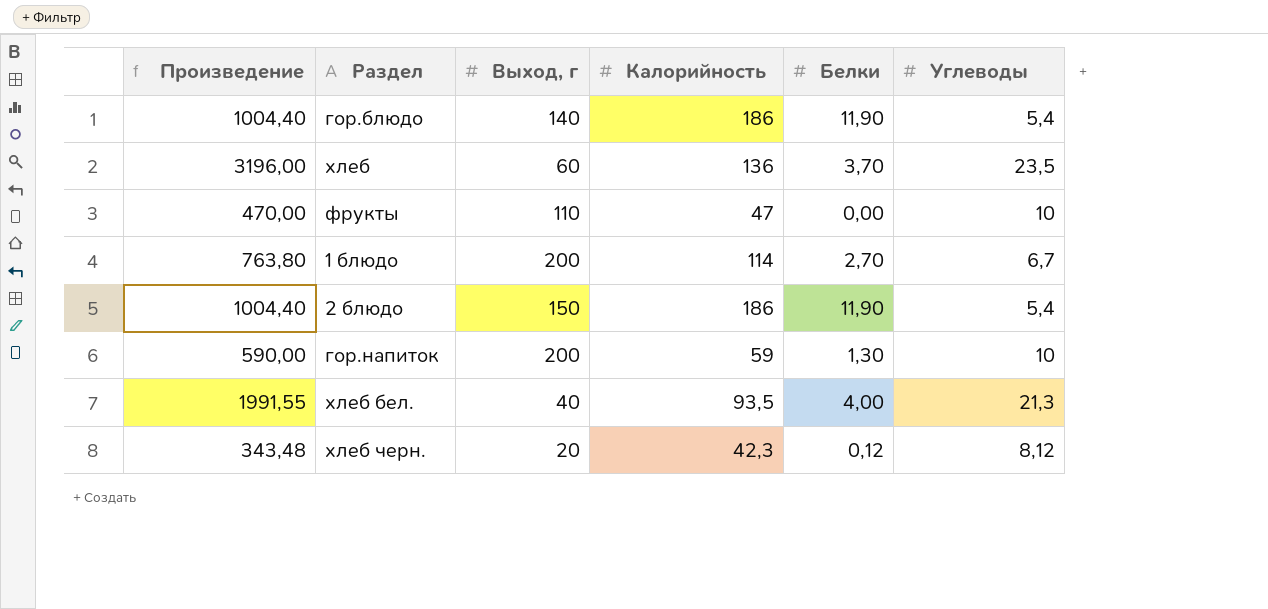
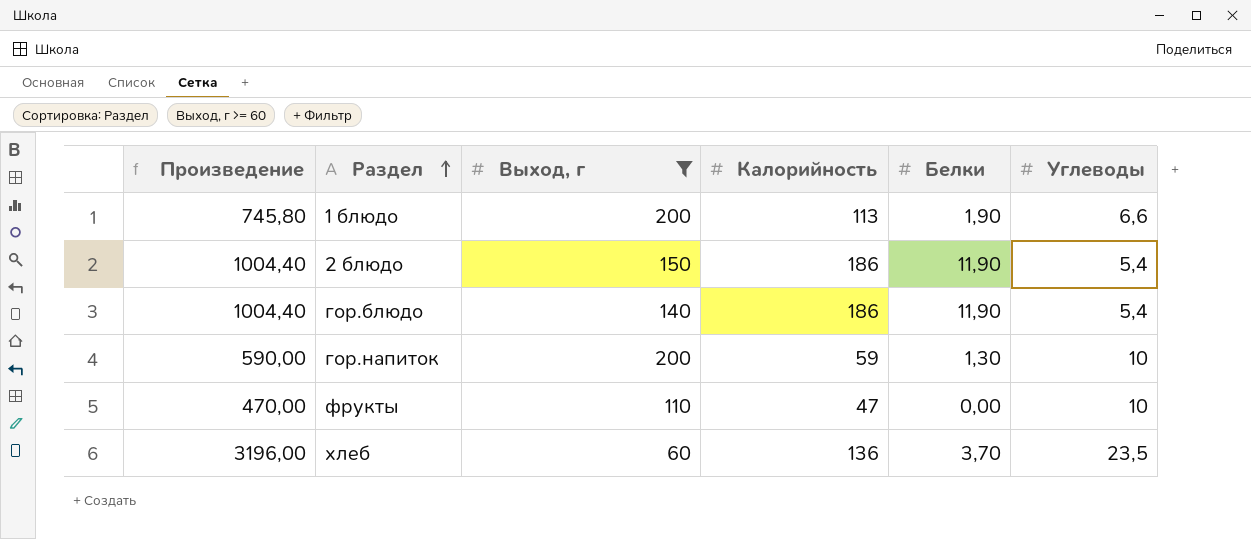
filter: none -> Выход, г >= 60
row order: none -> Раздел ascending
1 блюдо | Произведение: 763,80 -> 745,80
1 блюдо | Калорийность: 114 -> 113
1 блюдо | Белки: 2,70 -> 1,90
1 блюдо | Углеводы: 6,7 -> 6,6

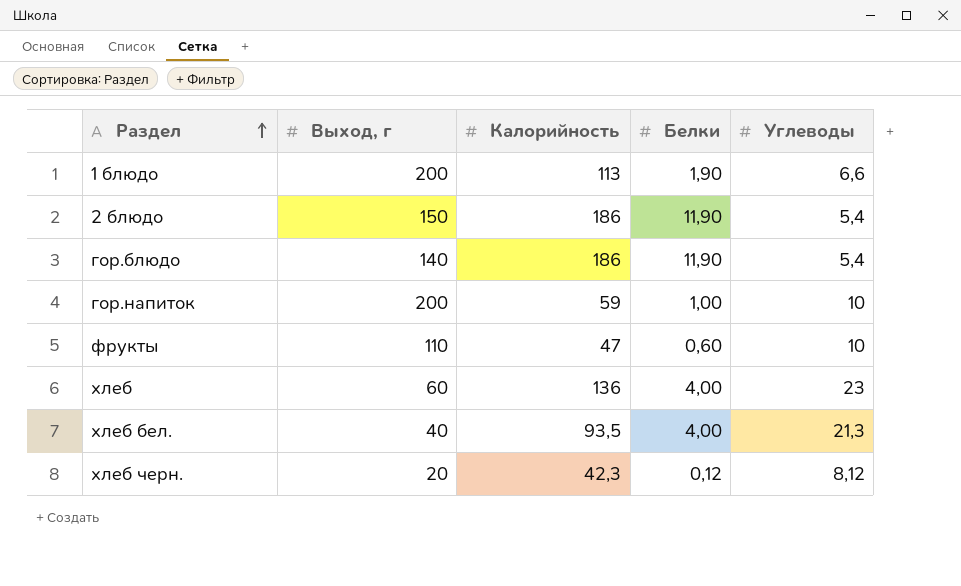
filter: Выход, г >= 60 -> none
column Произведение | formula: [Калорийность] * [Углеводы] -> none
гор.напиток | Белки: 1,30 -> 1,00
фрукты | Белки: 0,00 -> 0,60
хлеб | Белки: 3,70 -> 4,00
хлеб | Углеводы: 23,5 -> 23

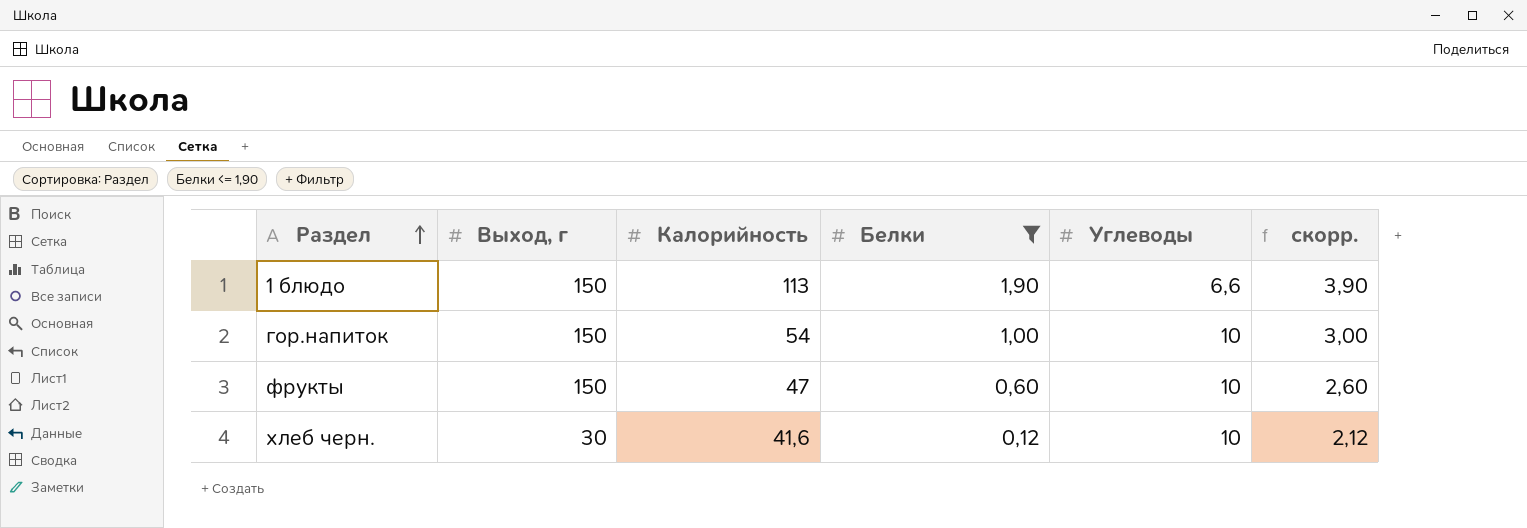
filter: none -> Белки <= 1,90
column скорр. | formula: none -> [Белки] + 2
1 блюдо | Выход, г: 200 -> 150
гор.напиток | Выход, г: 200 -> 150
гор.напиток | Калорийность: 59 -> 54
фрукты | Выход, г: 110 -> 150
хлеб черн. | Выход, г: 20 -> 30
хлеб черн. | Калорийность: 42,3 -> 41,6
хлеб черн. | Углеводы: 8,12 -> 10

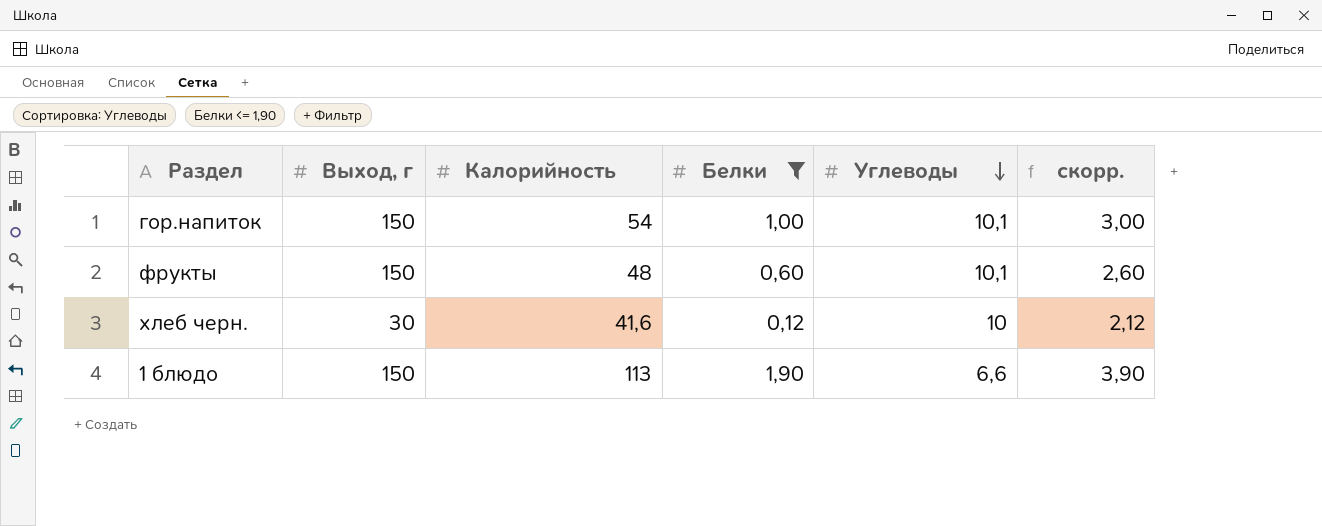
row order: Раздел ascending -> Углеводы descending
гор.напиток | Углеводы: 10 -> 10,1
фрукты | Калорийность: 47 -> 48
фрукты | Углеводы: 10 -> 10,1

